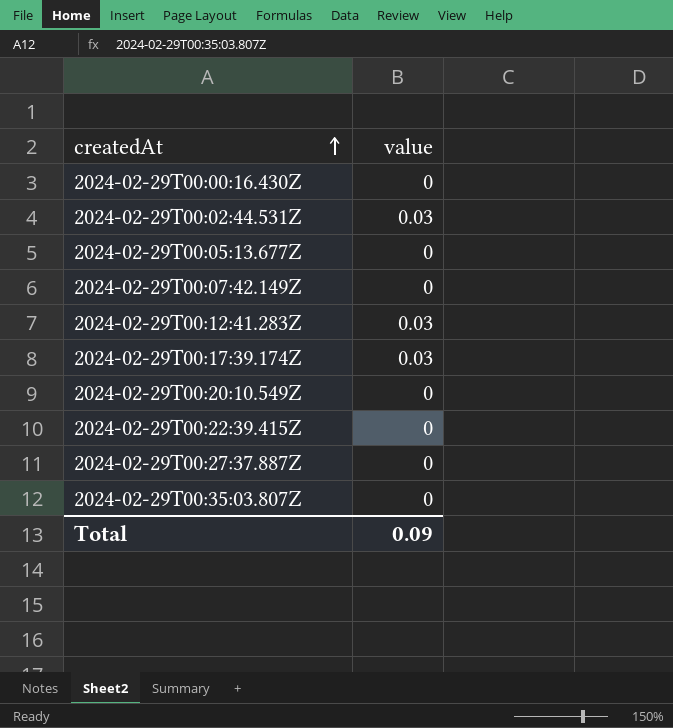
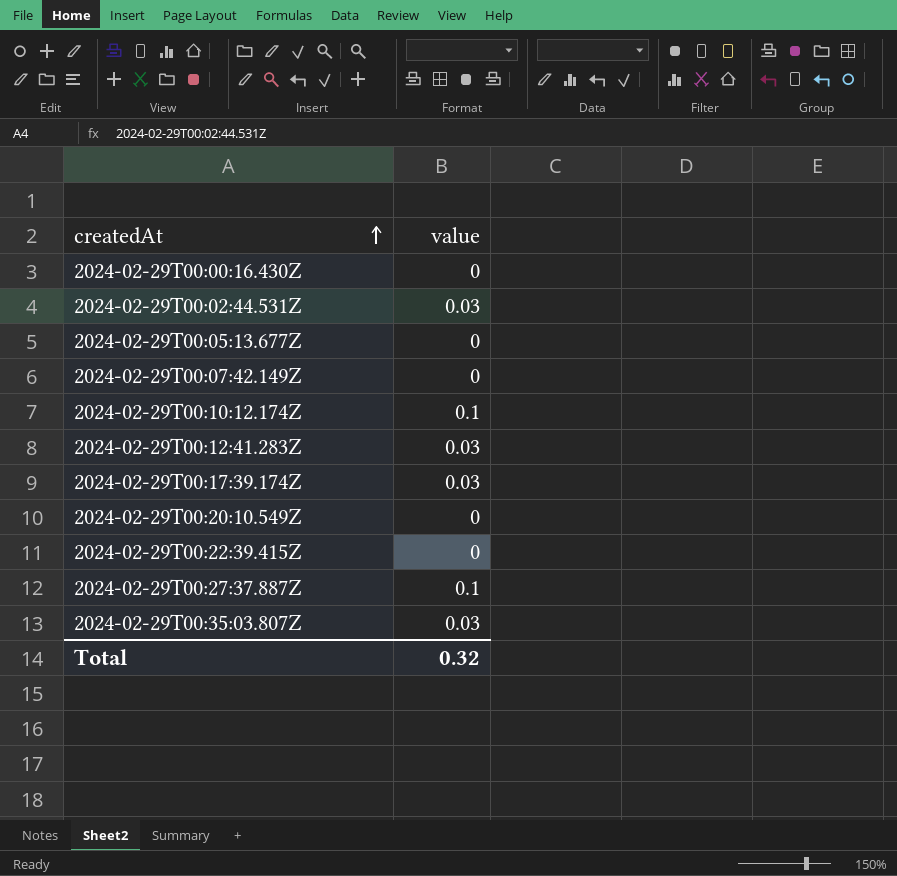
row 2024-02-29T00:10:12.174Z: none -> 0.1
2024-02-29T00:27:37.887Z | value: 0 -> 0.1
2024-02-29T00:35:03.807Z | value: 0 -> 0.03
Total | value: 0.09 -> 0.32

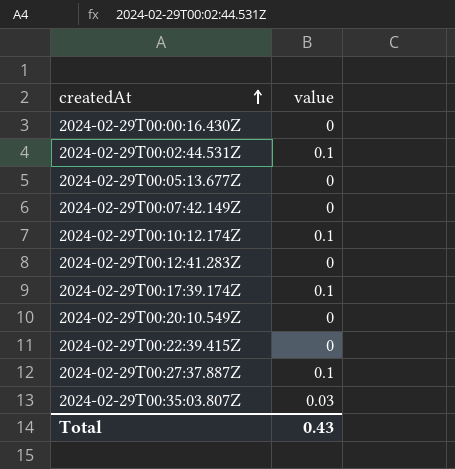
2024-02-29T00:02:44.531Z | value: 0.03 -> 0.1
2024-02-29T00:12:41.283Z | value: 0.03 -> 0
2024-02-29T00:17:39.174Z | value: 0.03 -> 0.1
Total | value: 0.32 -> 0.43

